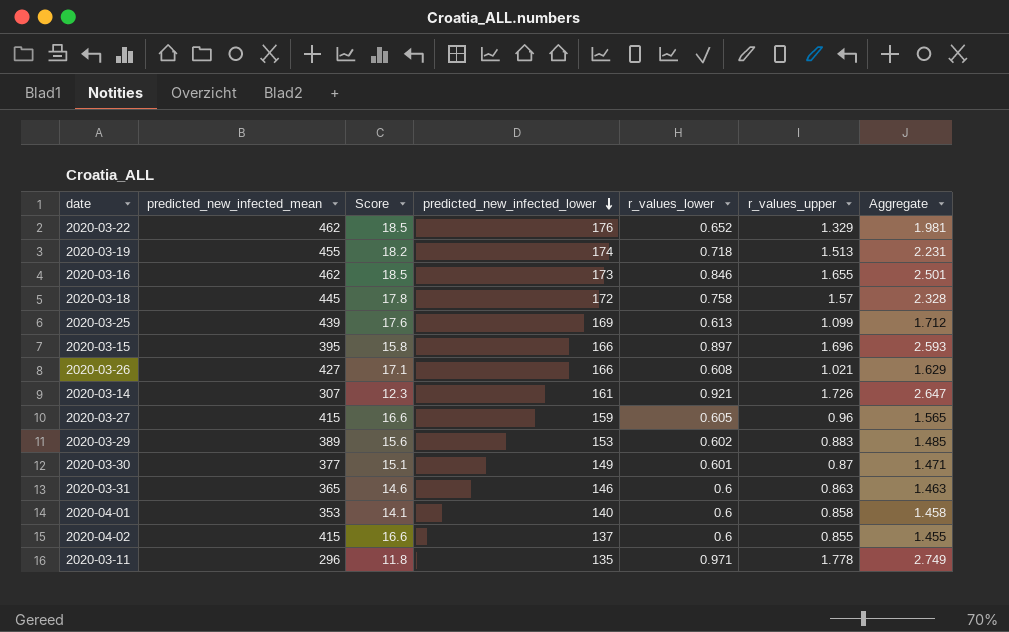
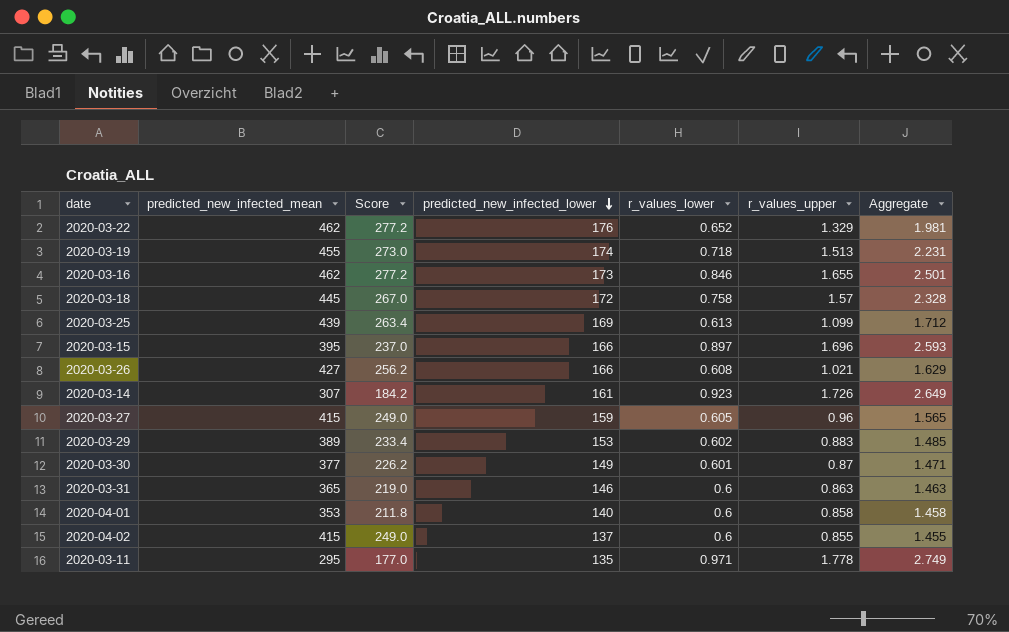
column Score | formula: [predicted_new_infected_mean] * 0.04 -> [predicted_new_infected_mean] * 0.6
2020-03-14 | r_values_lower: 0.921 -> 0.923
2020-03-14 | Aggregate: 2.647 -> 2.649
2020-03-11 | predicted_new_infected_mean: 296 -> 295

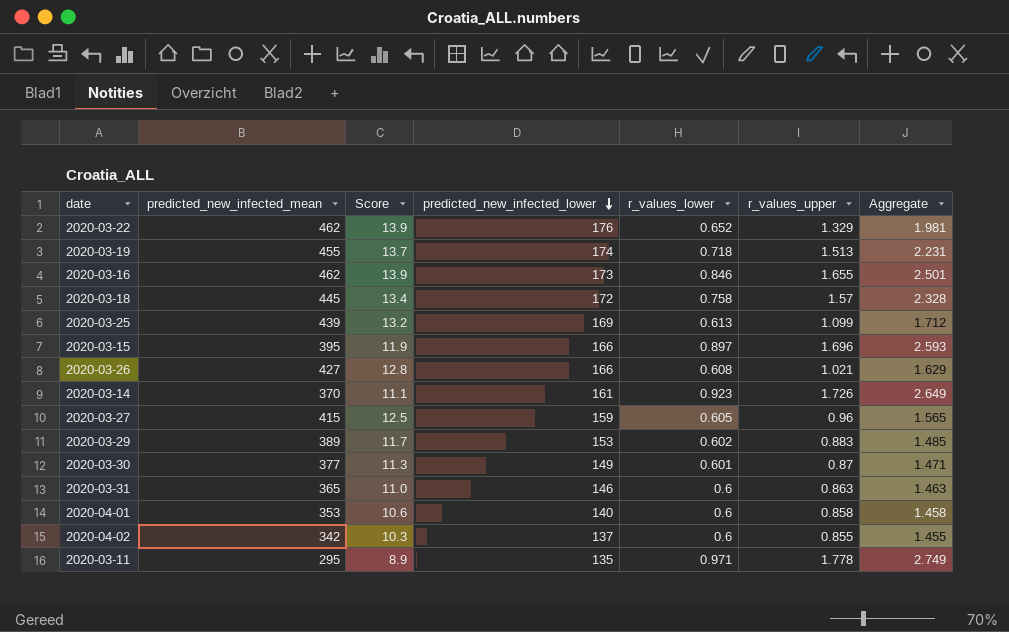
column Score | formula: [predicted_new_infected_mean] * 0.6 -> [predicted_new_infected_mean] * 0.03
2020-03-14 | predicted_new_infected_mean: 307 -> 370
2020-04-02 | predicted_new_infected_mean: 415 -> 342

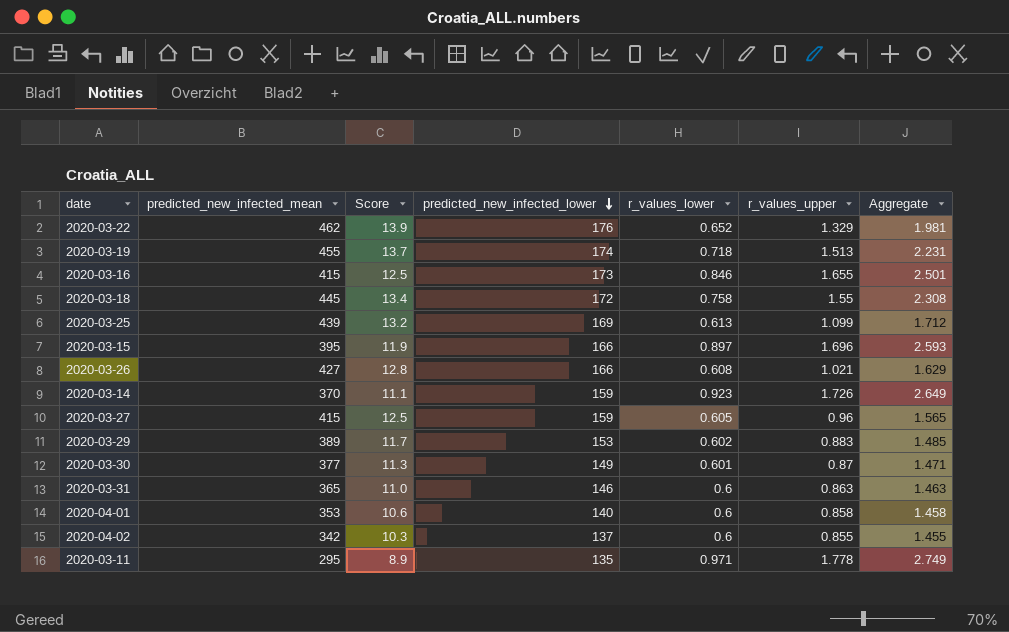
2020-03-16 | predicted_new_infected_mean: 462 -> 415
2020-03-16 | Score: 13.9 -> 12.5
2020-03-18 | r_values_upper: 1.57 -> 1.55
2020-03-18 | Aggregate: 2.328 -> 2.308
2020-03-14 | predicted_new_infected_lower: 161 -> 159

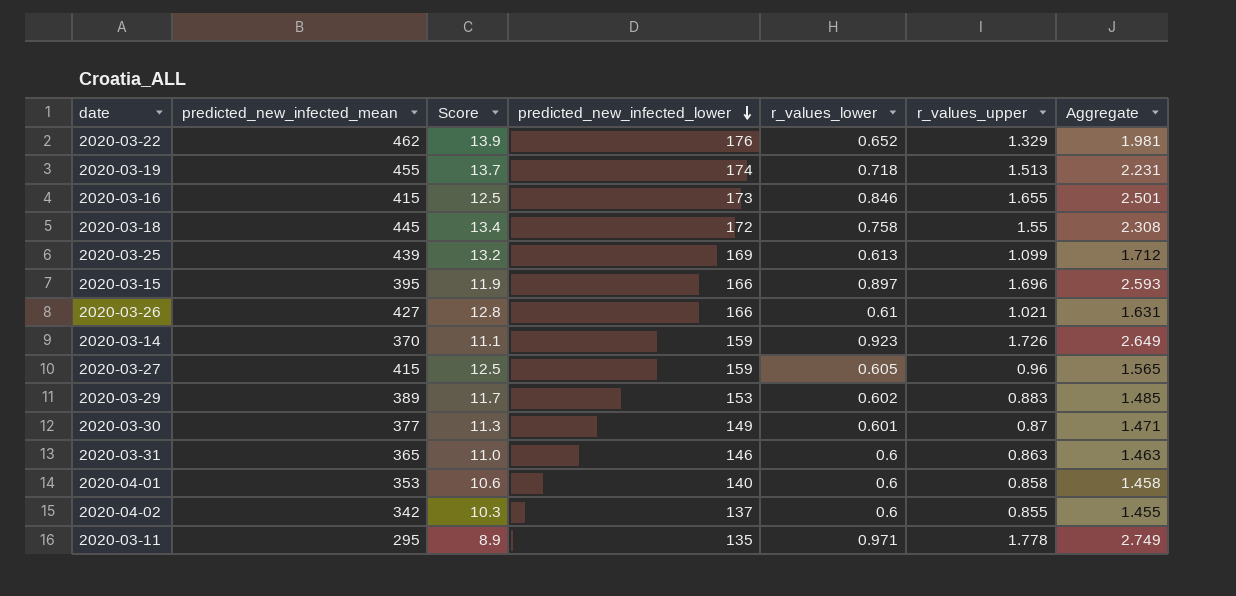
2020-03-26 | r_values_lower: 0.608 -> 0.61
2020-03-26 | Aggregate: 1.629 -> 1.631

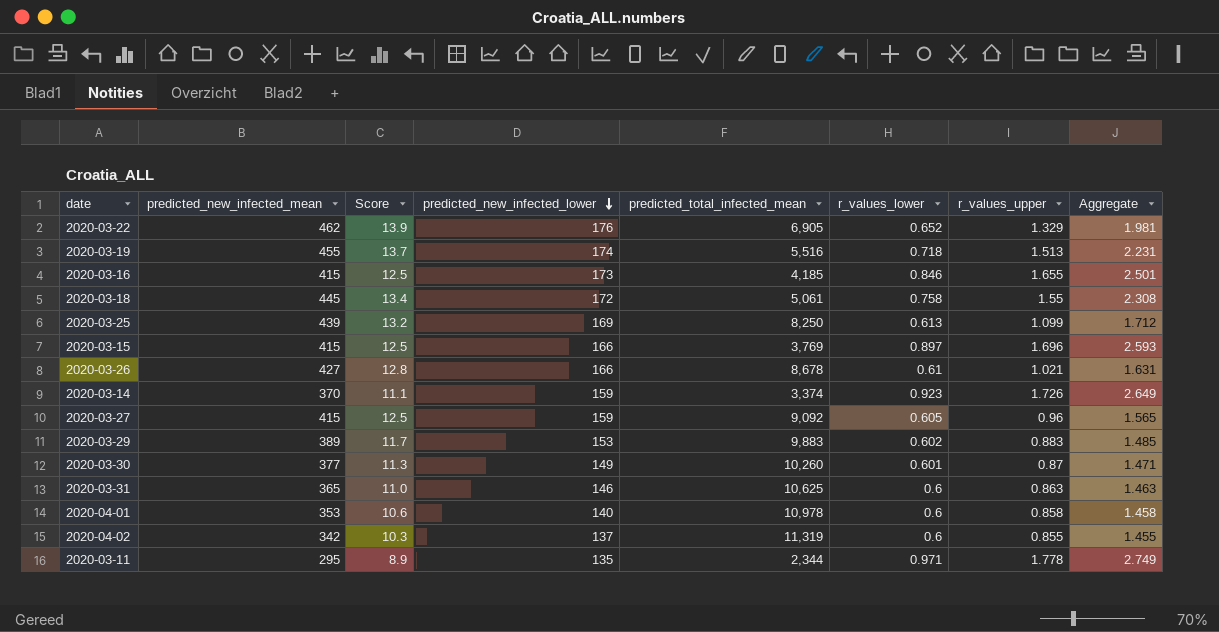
column predicted_total_infected_mean | position: none -> 5
2020-03-15 | predicted_new_infected_mean: 395 -> 415
2020-03-15 | Score: 11.9 -> 12.5

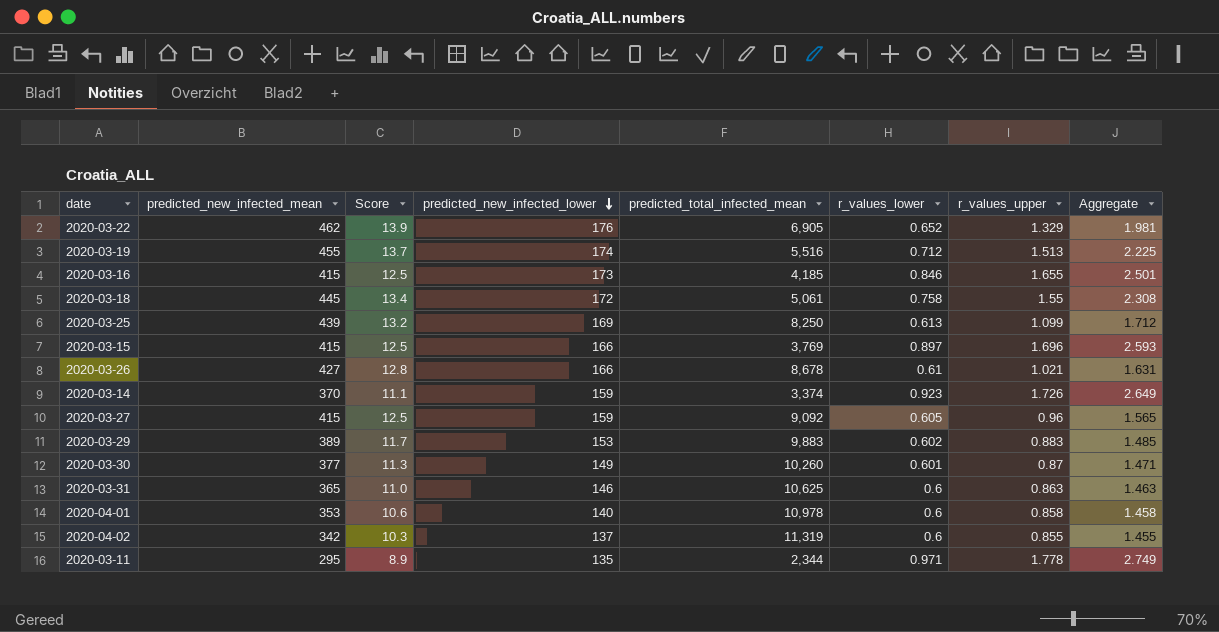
2020-03-19 | r_values_lower: 0.718 -> 0.712
2020-03-19 | Aggregate: 2.231 -> 2.225

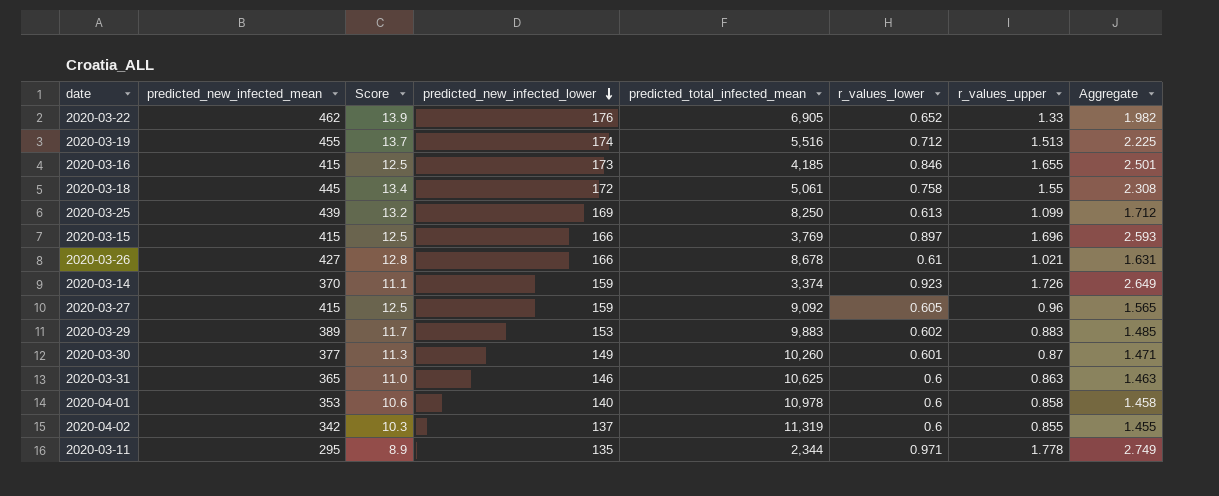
2020-03-22 | r_values_upper: 1.329 -> 1.33
2020-03-22 | Aggregate: 1.981 -> 1.982

